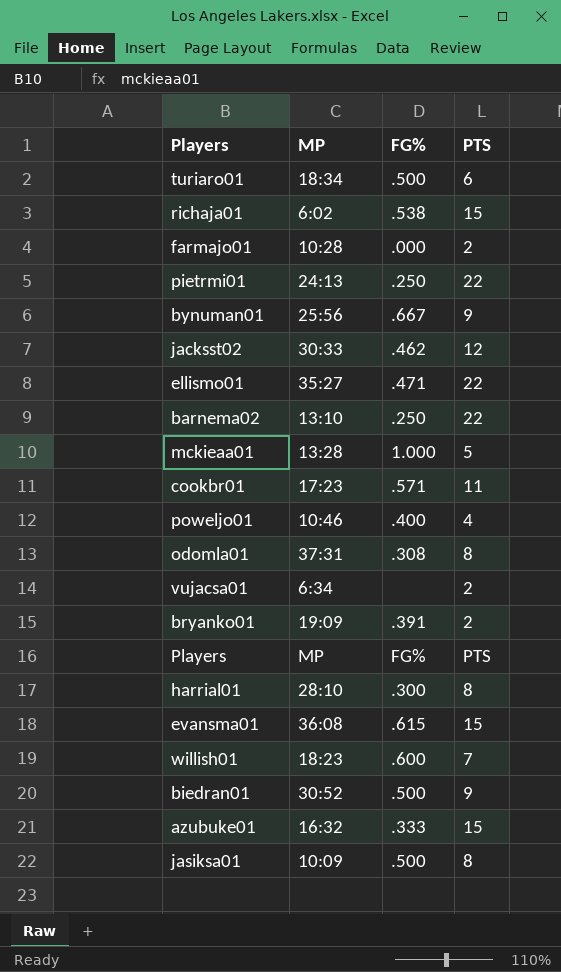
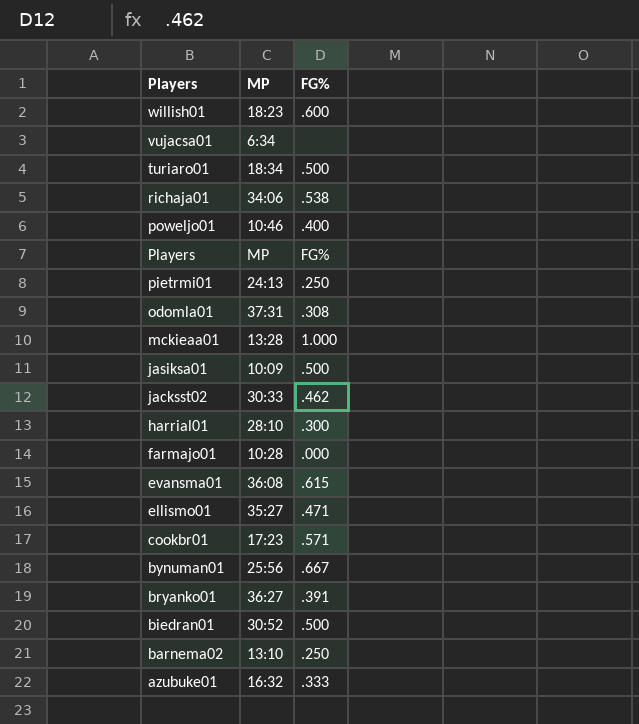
row order: none -> Players descending
column PTS | position: 4 -> none
richaja01 | MP: 6:02 -> 34:06
bryanko01 | MP: 19:09 -> 36:27

